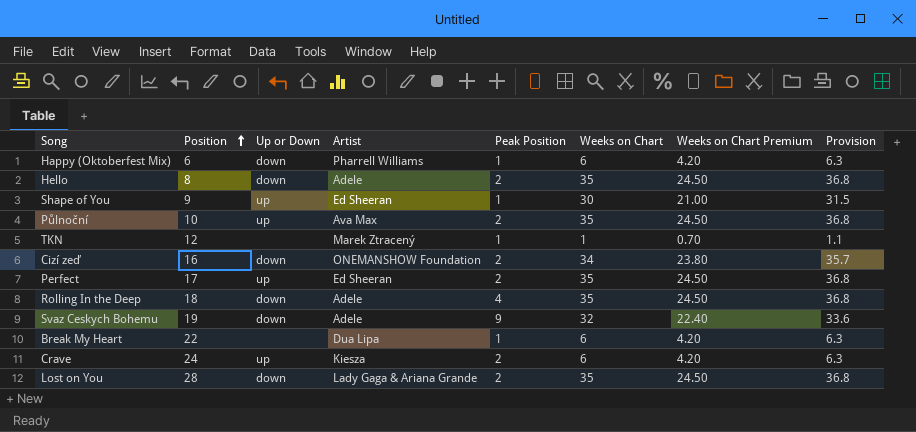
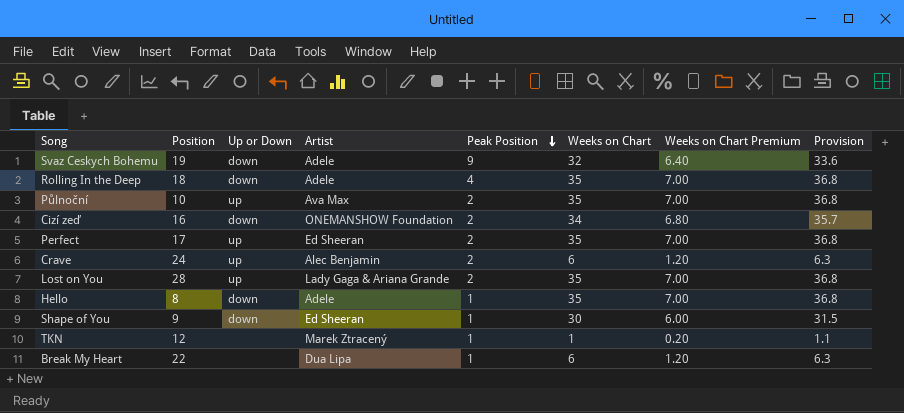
row order: Position ascending -> Peak Position descending
column Weeks on Chart Premium | formula: [Weeks on Chart] * 0.7 -> [Weeks on Chart] * 0.2
row Happy (Oktoberfest Mix): 6 | down | Pharrell Williams | 1 | 6 | 4.20 | 6.3 -> none
Crave | Artist: Kiesza -> Alec Benjamin
Lost on You | Up or Down: down -> up
Hello | Peak Position: 2 -> 1
Shape of You | Up or Down: up -> down

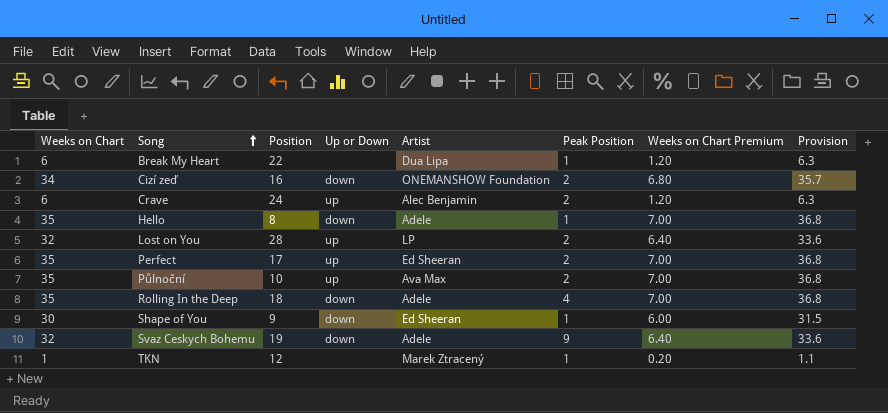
row order: Peak Position descending -> Song ascending
column Weeks on Chart | position: 6 -> 1
Lost on You | Weeks on Chart: 35 -> 32
Lost on You | Artist: Lady Gaga & Ariana Grande -> LP
Lost on You | Weeks on Chart Premium: 7.00 -> 6.40
Lost on You | Provision: 36.8 -> 33.6

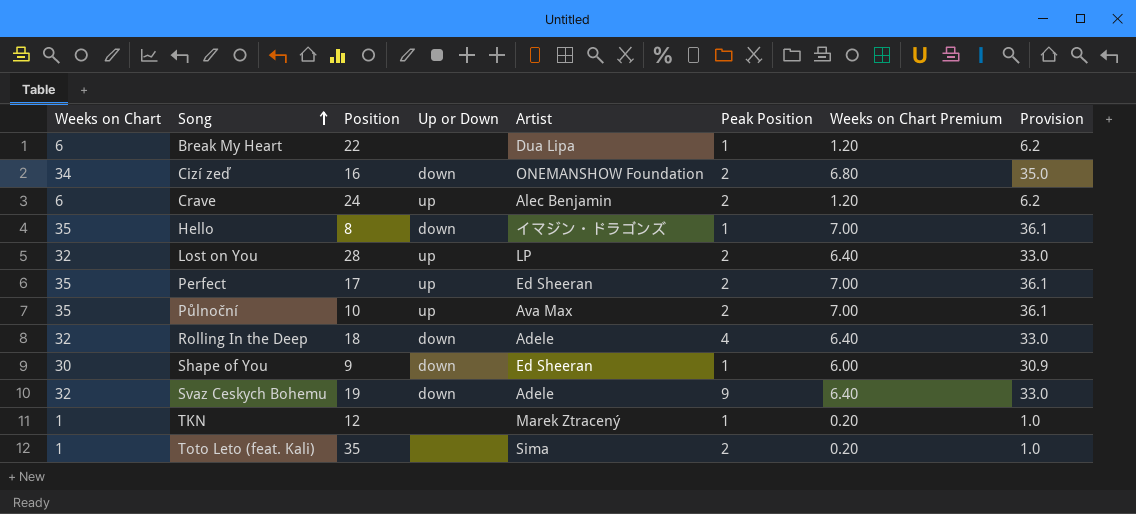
column Provision | formula: [Weeks on Chart] * 1.05 -> [Weeks on Chart] * 1.03
Hello | Artist: Adele -> イマジン・ドラゴンズ
Rolling In the Deep | Weeks on Chart: 35 -> 32
Rolling In the Deep | Weeks on Chart Premium: 7.00 -> 6.40
row Toto Leto (feat. Kali): none -> 1 | 35 | none | Sima | 2 | 0.20 | 1.0

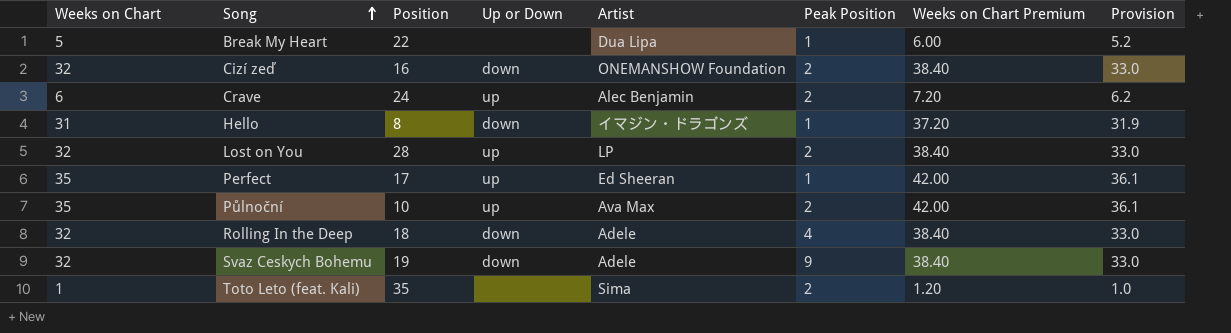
column Weeks on Chart Premium | formula: [Weeks on Chart] * 0.2 -> [Weeks on Chart] * 1.2
row Shape of You: 30 | 9 | down | Ed Sheeran | 1 | 6.00 | 30.9 -> none
row TKN: 1 | 12 | none | Marek Ztracený | 1 | 0.20 | 1.0 -> none
Break My Heart | Weeks on Chart: 6 -> 5
Break My Heart | Provision: 6.2 -> 5.2
Cizí zeď | Weeks on Chart: 34 -> 32
Cizí zeď | Provision: 35.0 -> 33.0
Hello | Weeks on Chart: 35 -> 31
Hello | Provision: 36.1 -> 31.9
Perfect | Peak Position: 2 -> 1

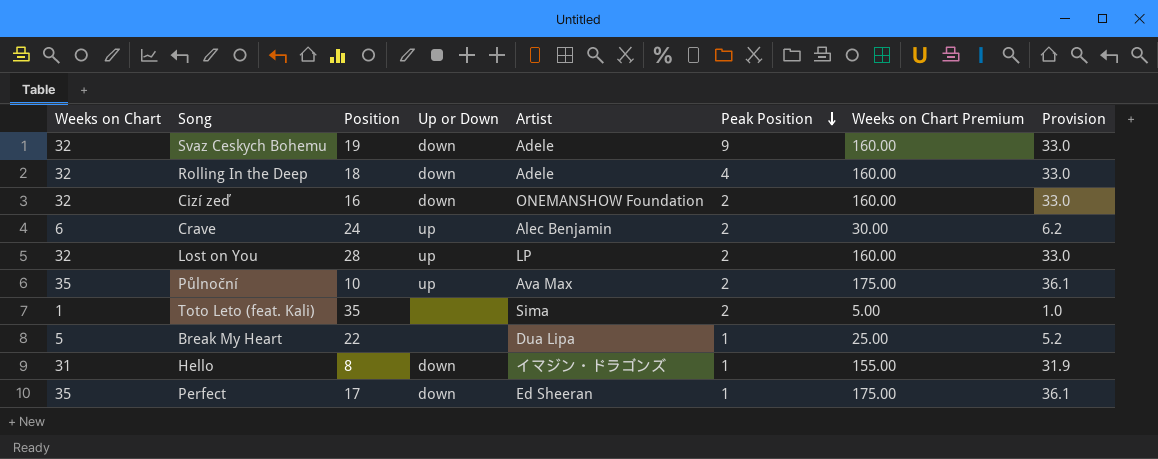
row order: Song ascending -> Peak Position descending
column Weeks on Chart Premium | formula: [Weeks on Chart] * 1.2 -> [Weeks on Chart] * 5
Perfect | Up or Down: up -> down

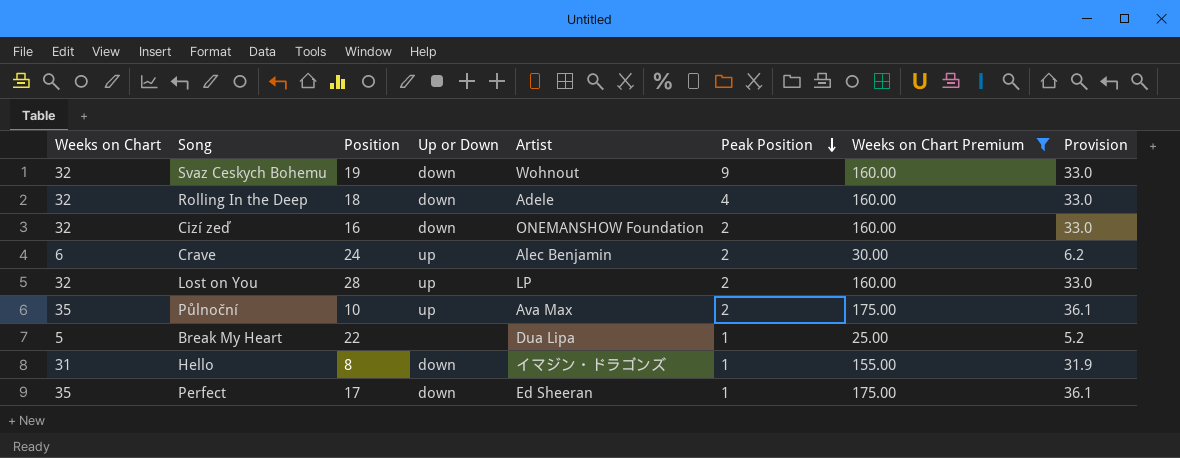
filter: none -> Weeks on Chart Premium != 5.00
Svaz Ceskych Bohemu | Artist: Adele -> Wohnout

